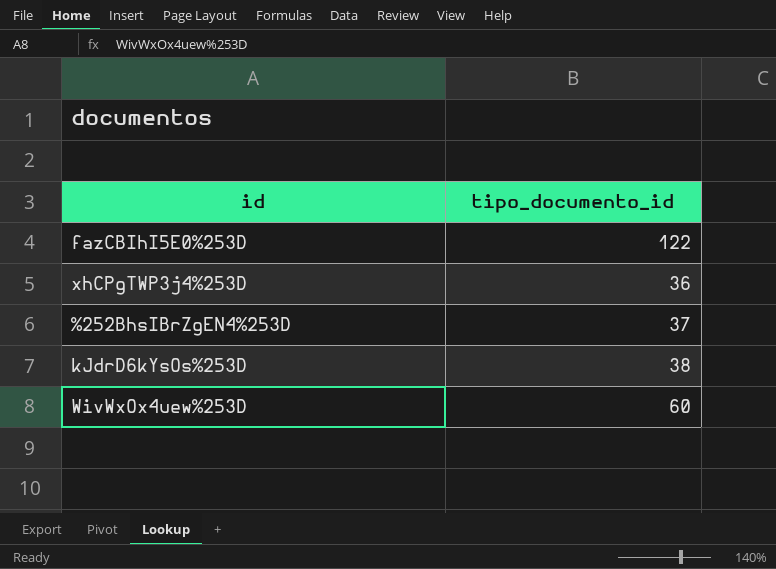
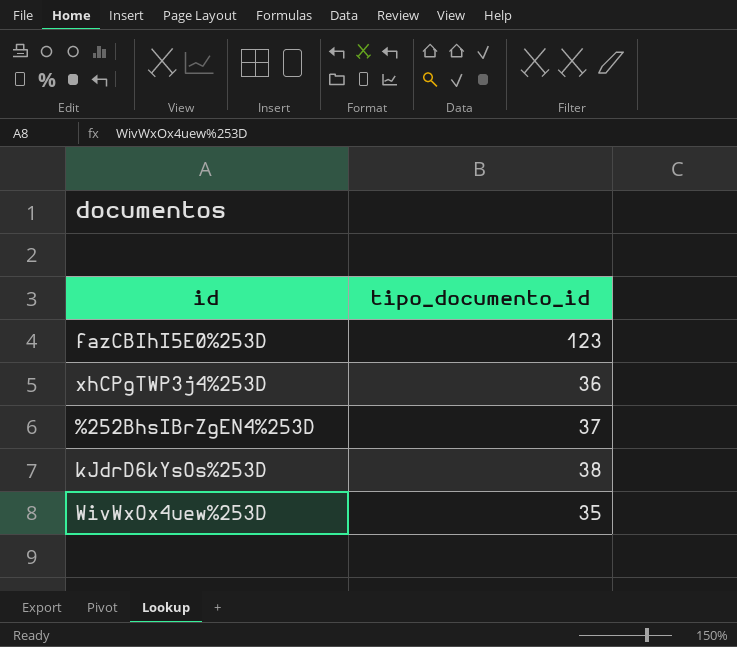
fazCBIhI5E0%253D | tipo_documento_id: 122 -> 123
WivWxOx4uew%253D | tipo_documento_id: 60 -> 35

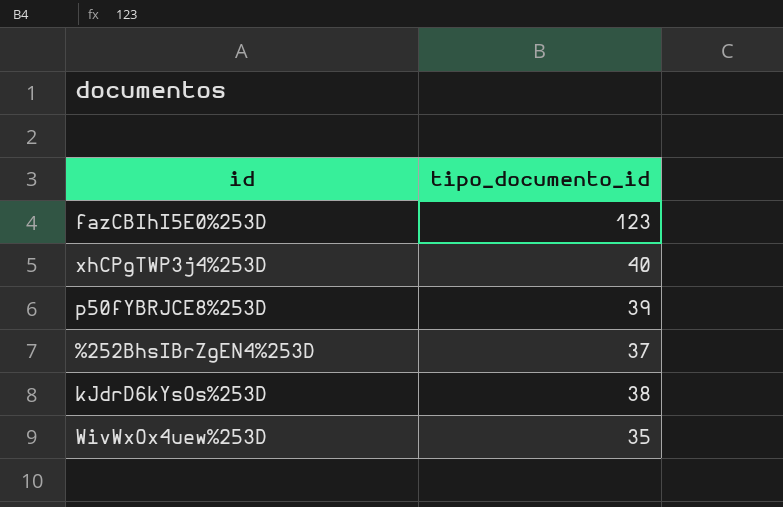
xhCPgTWP3j4%253D | tipo_documento_id: 36 -> 40
row p50fYBRJCE8%253D: none -> 39

